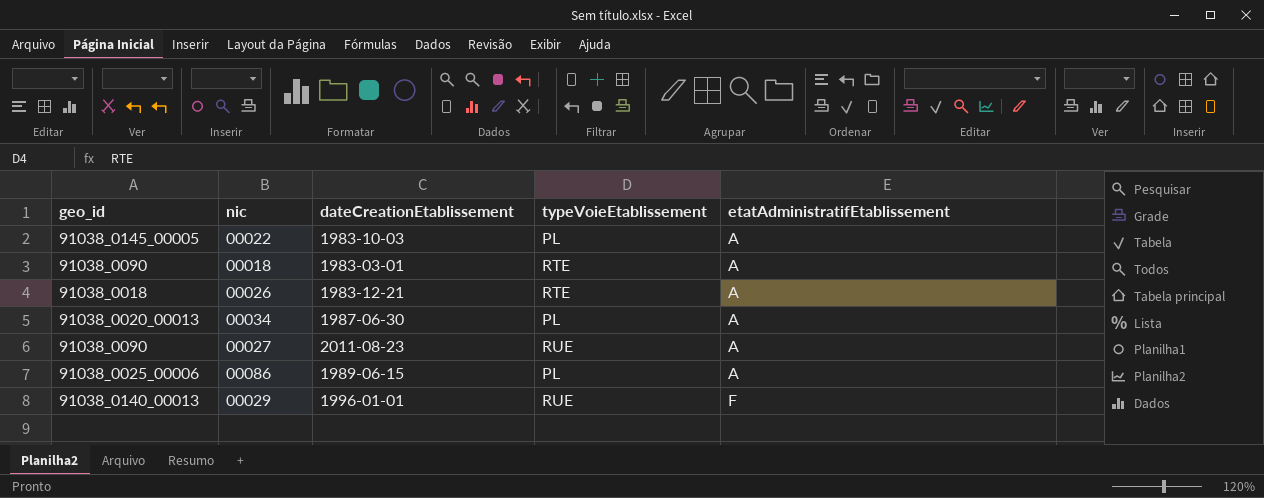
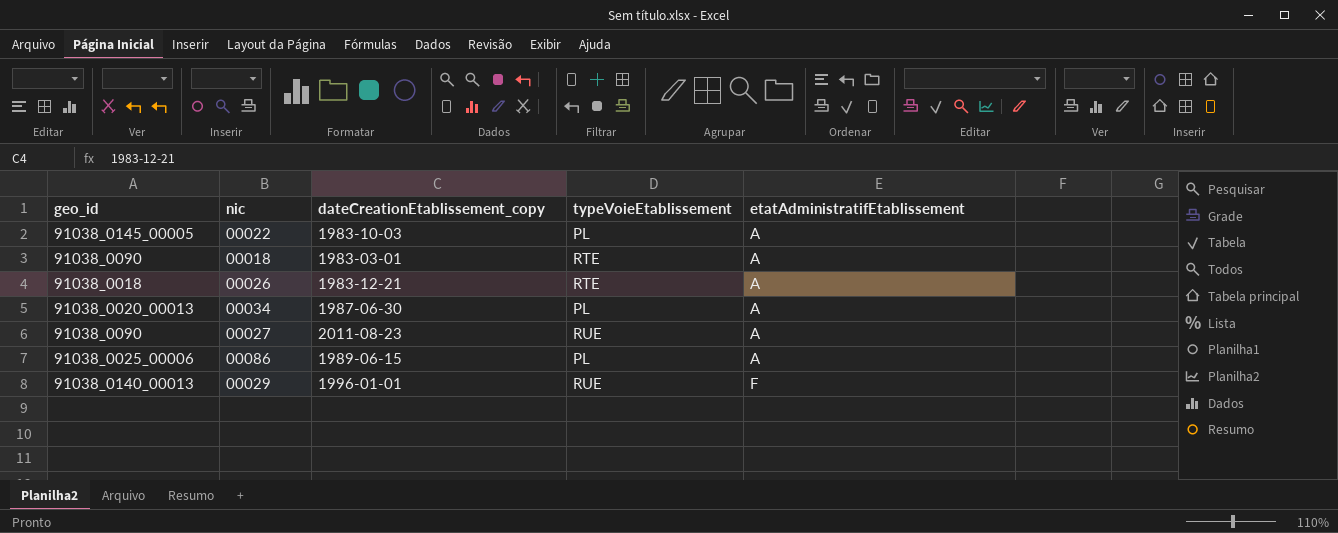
column name: dateCreationEtablissement -> dateCreationEtablissement_copy

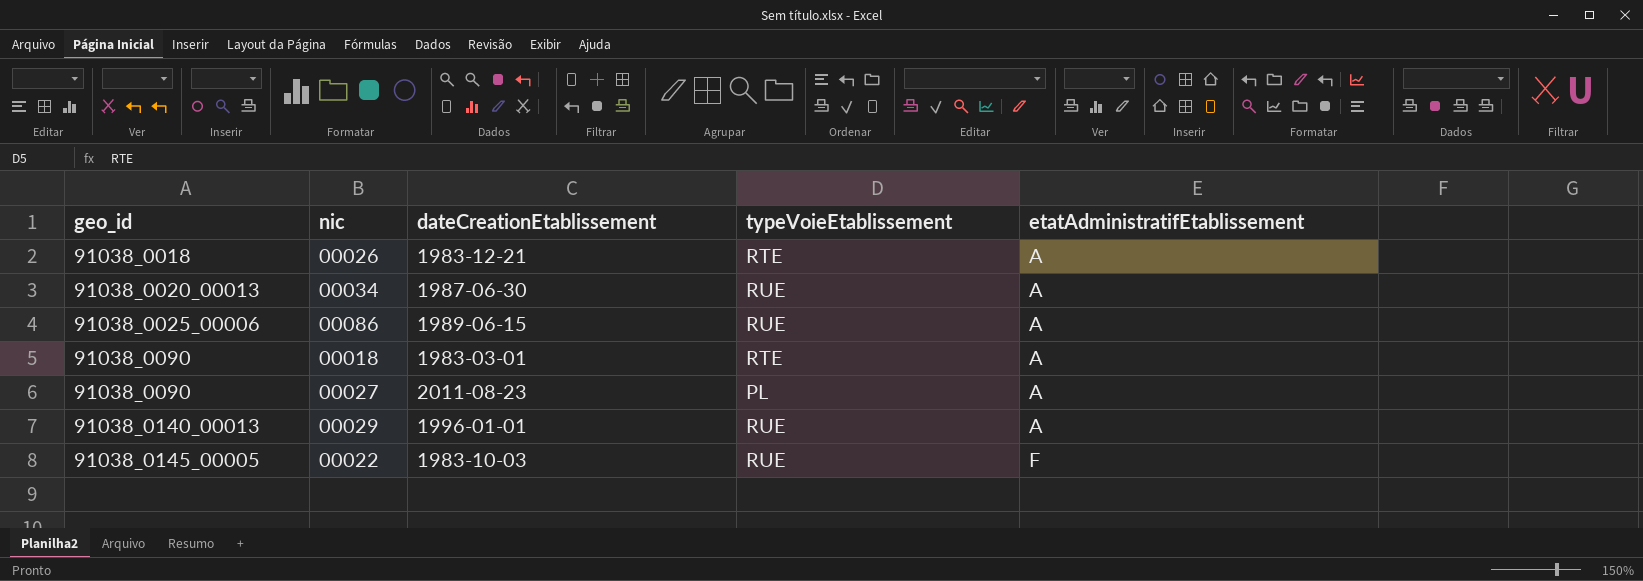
row order: etatAdministratifEtablissement ascending -> geo_id ascending
column name: dateCreationEtablissement_copy -> dateCreationEtablissement
00034 | typeVoieEtablissement: PL -> RUE
00086 | typeVoieEtablissement: PL -> RUE
00027 | typeVoieEtablissement: RUE -> PL
00029 | etatAdministratifEtablissement: F -> A
00022 | typeVoieEtablissement: PL -> RUE
00022 | etatAdministratifEtablissement: A -> F

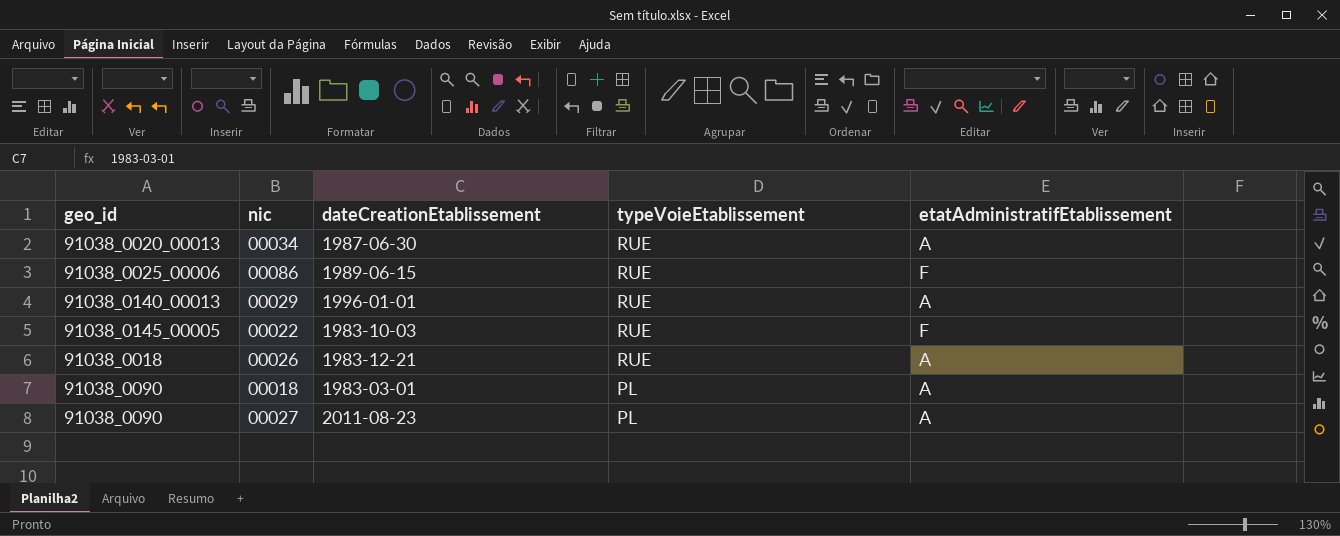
row order: geo_id ascending -> typeVoieEtablissement descending
00086 | etatAdministratifEtablissement: A -> F
00026 | typeVoieEtablissement: RTE -> RUE
00018 | typeVoieEtablissement: RTE -> PL

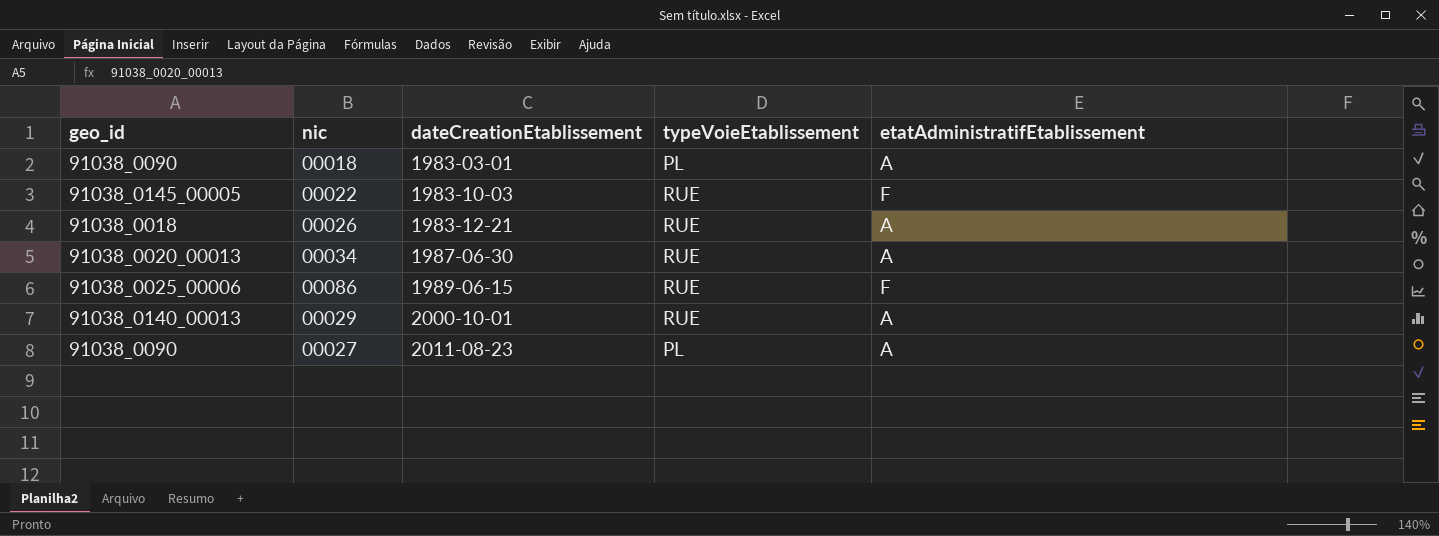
row order: typeVoieEtablissement descending -> dateCreationEtablissement ascending
00029 | dateCreationEtablissement: 1996-01-01 -> 2000-10-01

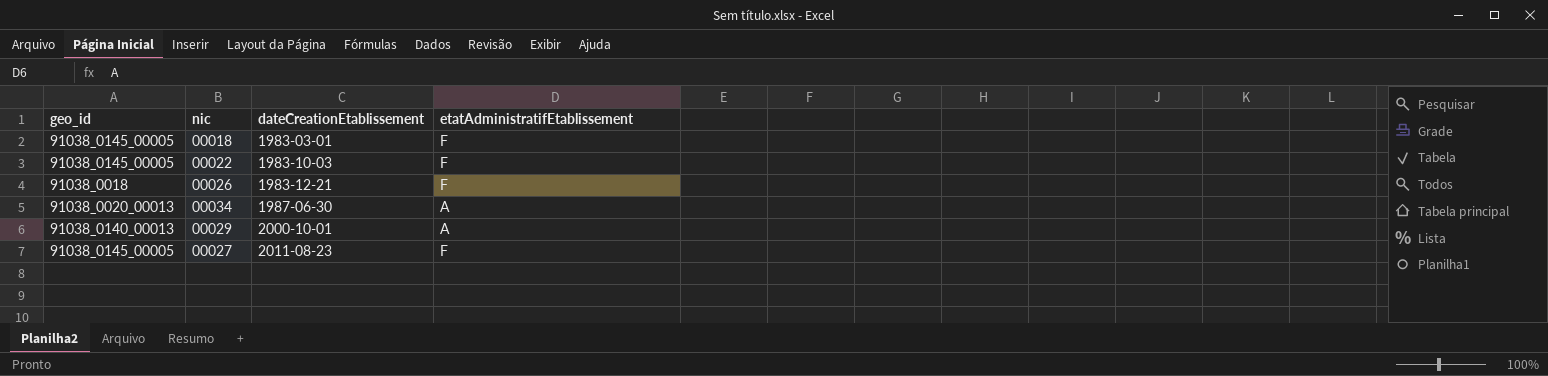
column typeVoieEtablissement | position: 4 -> none
row 00086: 91038_0025_00006 | 1989-06-15 | RUE | F -> none
00018 | geo_id: 91038_0090 -> 91038_0145_00005
00018 | etatAdministratifEtablissement: A -> F
00026 | etatAdministratifEtablissement: A -> F
00027 | geo_id: 91038_0090 -> 91038_0145_00005
00027 | etatAdministratifEtablissement: A -> F

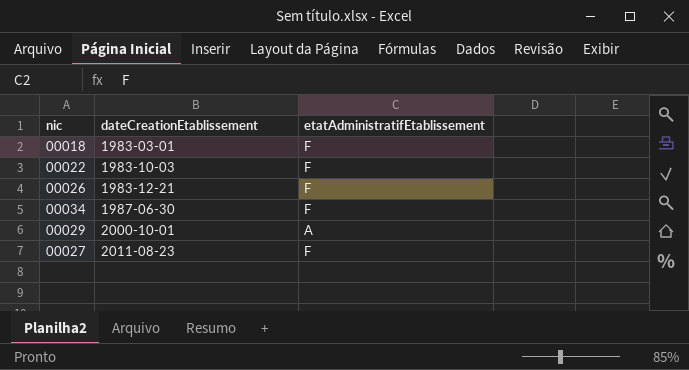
column geo_id | position: 1 -> none
00034 | etatAdministratifEtablissement: A -> F

